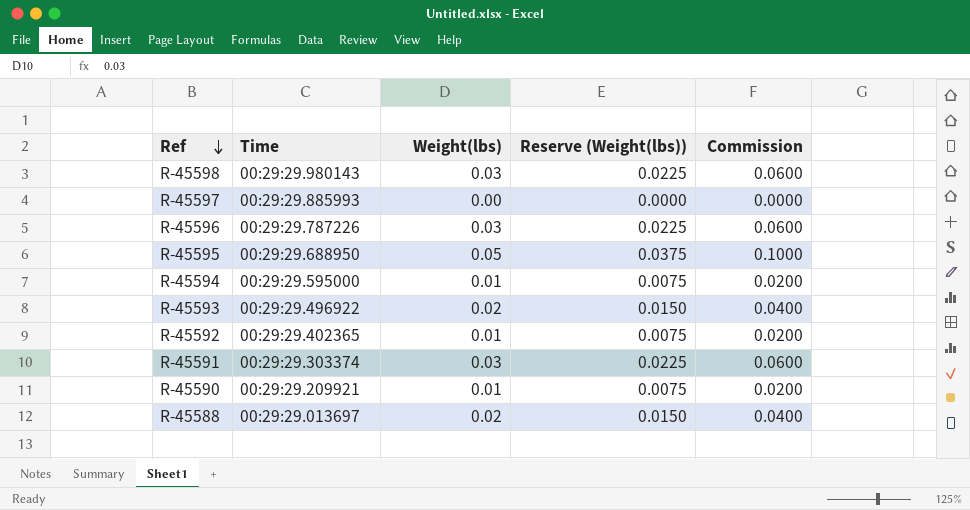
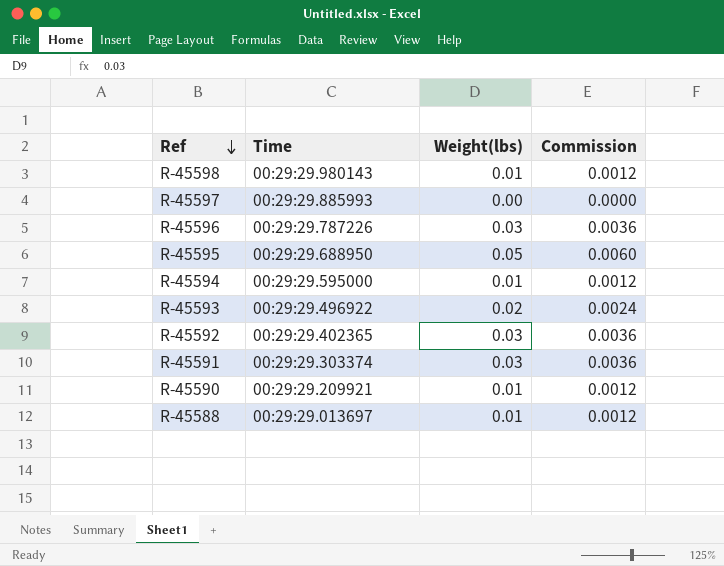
column Reserve (Weight(lbs)) | formula: [Weight(lbs)] * 0.75 -> none
column Commission | formula: [Weight(lbs)] * 2 -> [Weight(lbs)] * 0.12
R-45598 | Weight(lbs): 0.03 -> 0.01
R-45592 | Weight(lbs): 0.01 -> 0.03
R-45588 | Weight(lbs): 0.02 -> 0.01

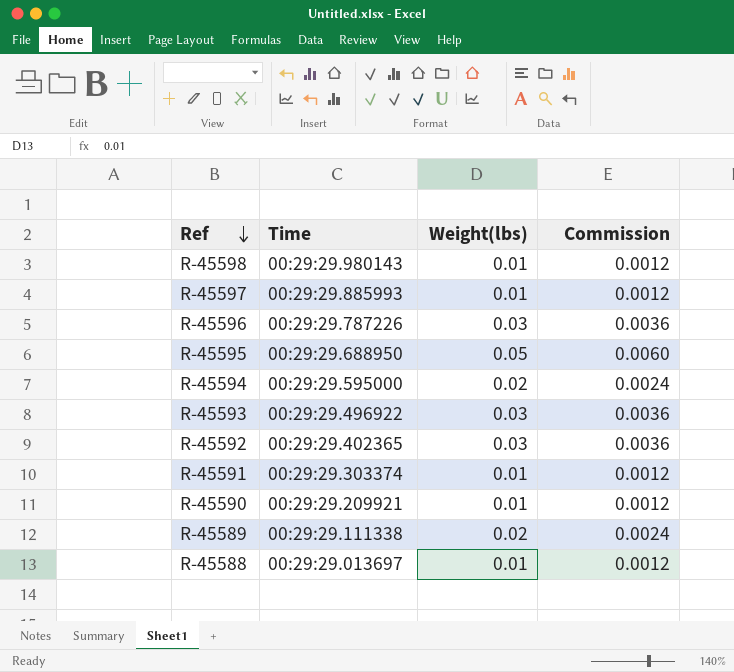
R-45597 | Weight(lbs): 0.00 -> 0.01
R-45597 | Commission: 0.0000 -> 0.0012
R-45594 | Weight(lbs): 0.01 -> 0.02
R-45594 | Commission: 0.0012 -> 0.0024
R-45593 | Weight(lbs): 0.02 -> 0.03
R-45593 | Commission: 0.0024 -> 0.0036
R-45591 | Weight(lbs): 0.03 -> 0.01
R-45591 | Commission: 0.0036 -> 0.0012
row R-45589: none -> 00:29:29.111338 | 0.02 | 0.0024

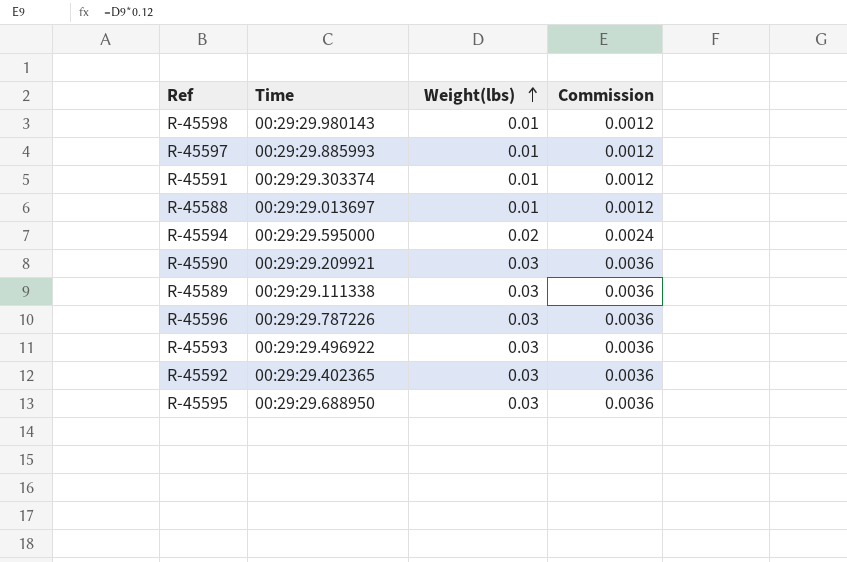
row order: Ref descending -> Weight(lbs) ascending
R-45590 | Weight(lbs): 0.01 -> 0.03
R-45590 | Commission: 0.0012 -> 0.0036
R-45589 | Weight(lbs): 0.02 -> 0.03
R-45589 | Commission: 0.0024 -> 0.0036
R-45595 | Weight(lbs): 0.05 -> 0.03
R-45595 | Commission: 0.0060 -> 0.0036

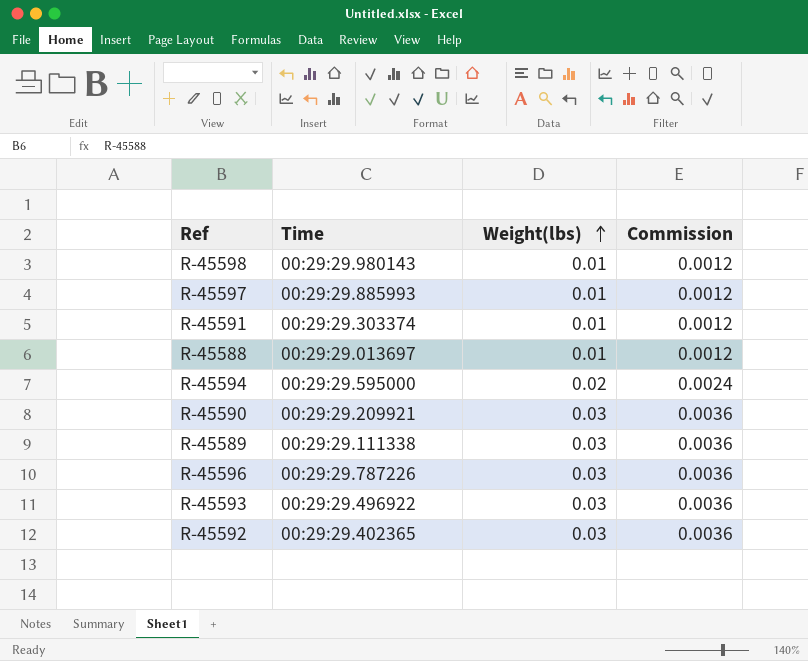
row R-45595: 00:29:29.688950 | 0.03 | 0.0036 -> none

